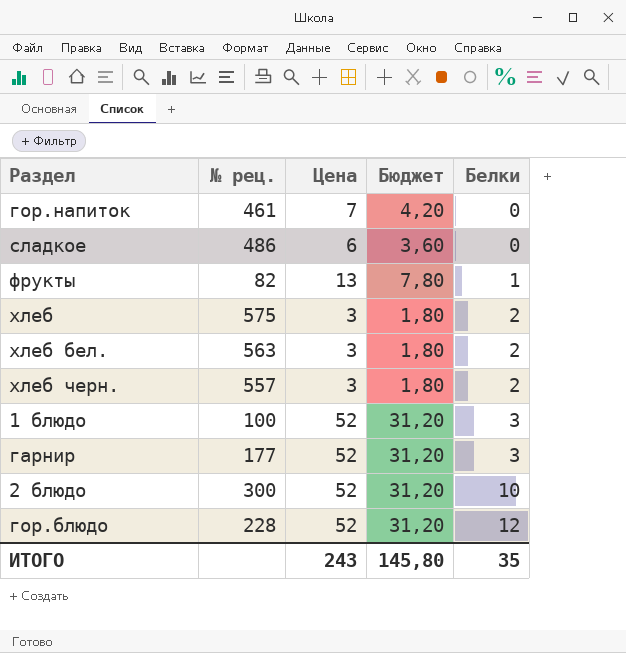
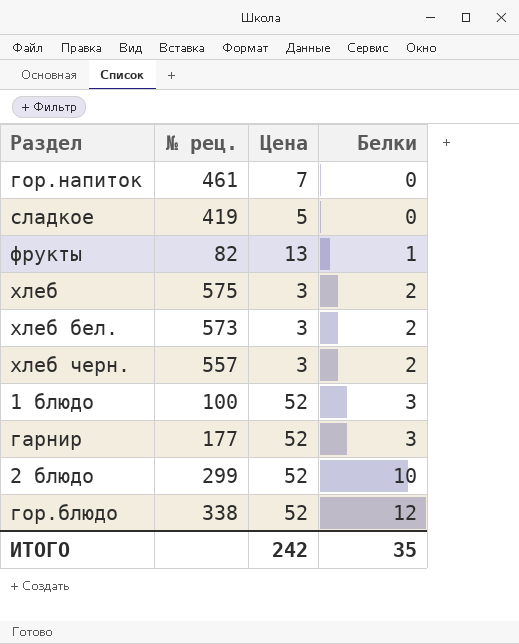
column Бюджет | formula: [Цена] * 0,6 -> none
сладкое | № рец.: 486 -> 419
сладкое | Цена: 6 -> 5
хлеб бел. | № рец.: 563 -> 573
2 блюдо | № рец.: 300 -> 299
гор.блюдо | № рец.: 228 -> 338
ИТОГО | Цена: 243 -> 242

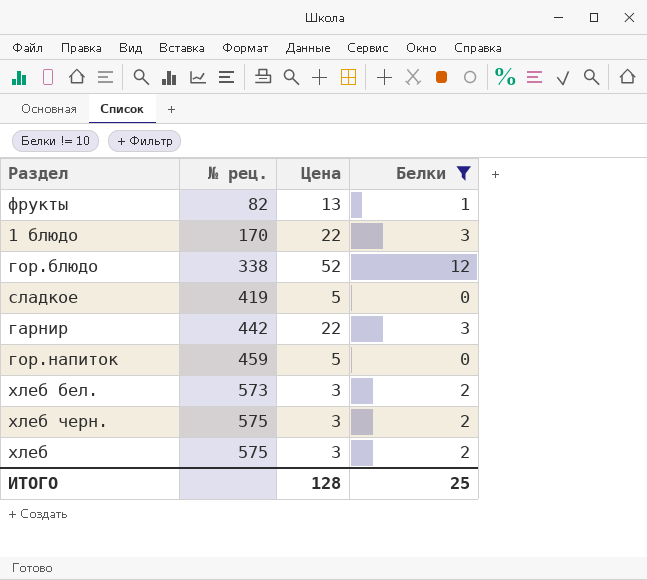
filter: none -> Белки != 10
row order: Белки ascending -> № рец. ascending
1 блюдо | № рец.: 100 -> 170
1 блюдо | Цена: 52 -> 22
гарнир | № рец.: 177 -> 442
гарнир | Цена: 52 -> 22
гор.напиток | № рец.: 461 -> 459
гор.напиток | Цена: 7 -> 5
хлеб черн. | № рец.: 557 -> 575
ИТОГО | Цена: 242 -> 128
ИТОГО | Белки: 35 -> 25

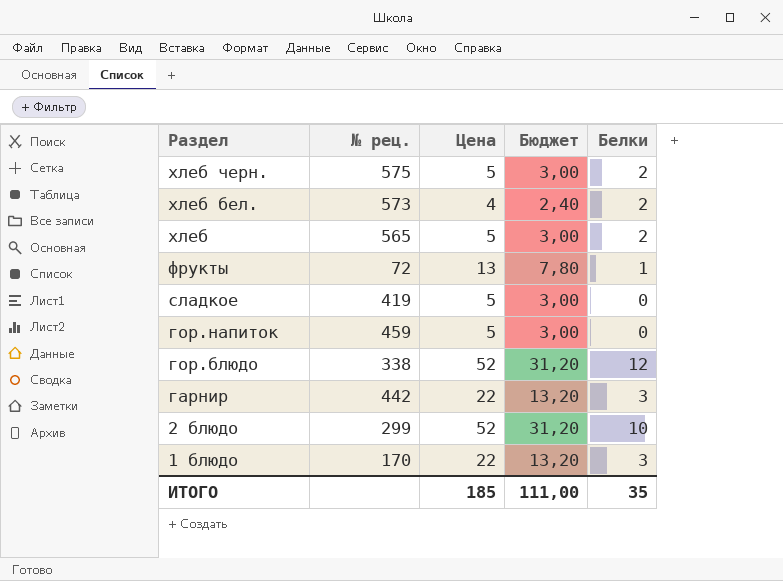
filter: Белки != 10 -> none
row order: № рец. ascending -> Раздел descending
column Бюджет | formula: none -> [Цена] * 0,6
хлеб черн. | Цена: 3 -> 5
хлеб бел. | Цена: 3 -> 4
хлеб | № рец.: 575 -> 565
хлеб | Цена: 3 -> 5
фрукты | № рец.: 82 -> 72
ИТОГО | Цена: 128 -> 185
ИТОГО | Белки: 25 -> 35

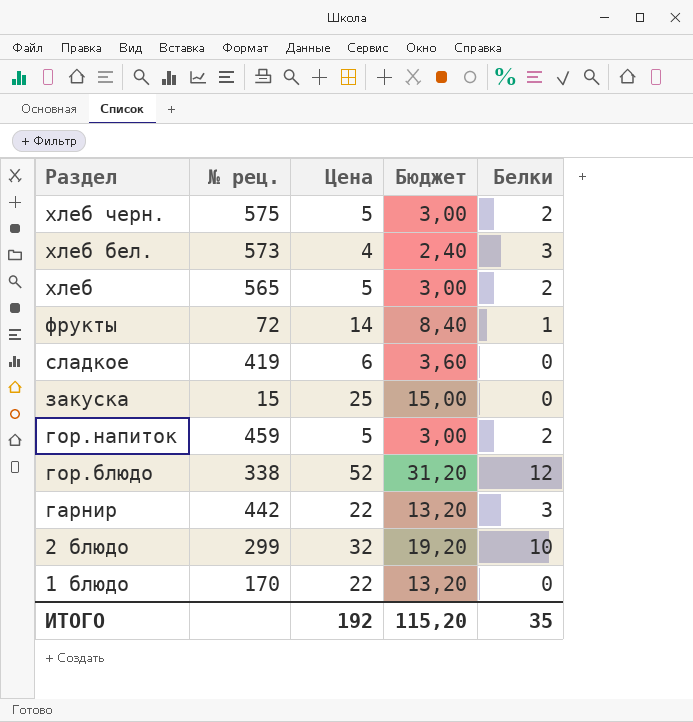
хлеб бел. | Белки: 2 -> 3
фрукты | Цена: 13 -> 14
фрукты | Бюджет: 7,80 -> 8,40
сладкое | Цена: 5 -> 6
сладкое | Бюджет: 3,00 -> 3,60
row закуска: none -> 15 | 25 | 15,00 | 0
гор.напиток | Белки: 0 -> 2
2 блюдо | Цена: 52 -> 32
2 блюдо | Бюджет: 31,20 -> 19,20
1 блюдо | Белки: 3 -> 0
ИТОГО | Цена: 185 -> 192
ИТОГО | Бюджет: 111,00 -> 115,20

